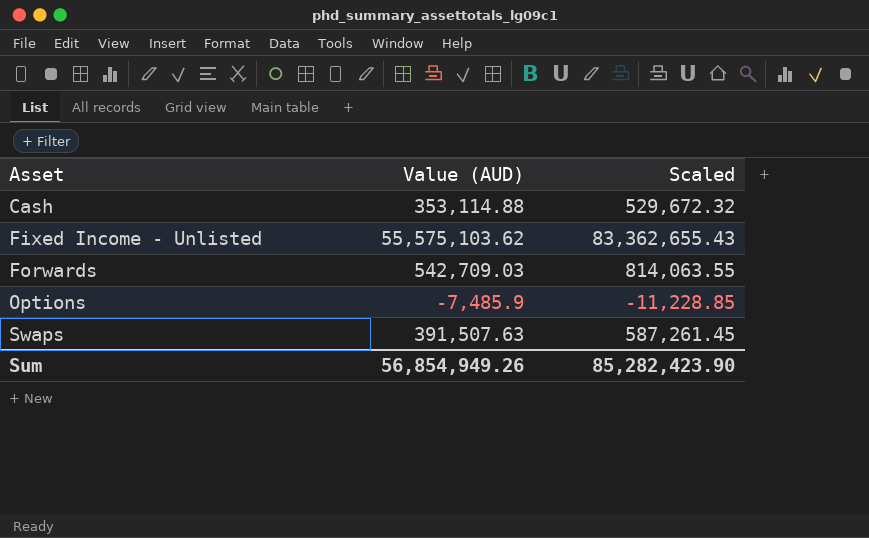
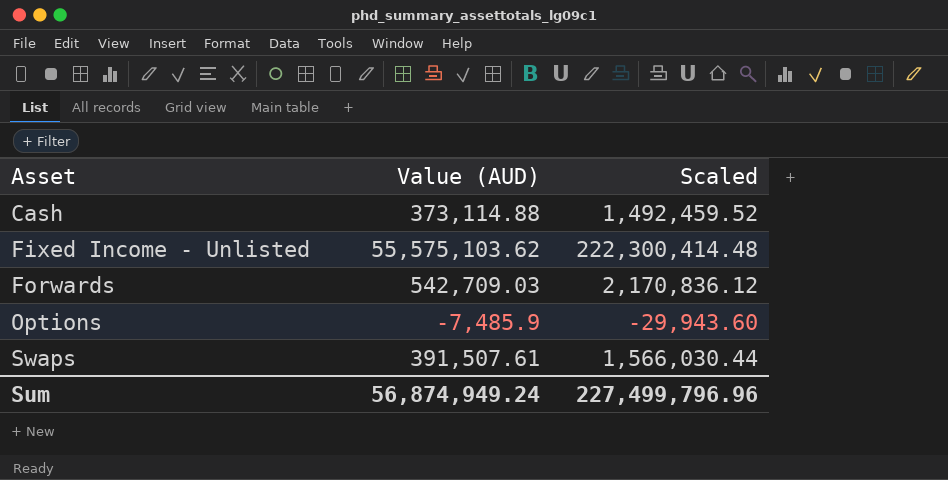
column Scaled | formula: [Value (AUD)] * 1.5 -> [Value (AUD)] * 4
Cash | Value (AUD): 353,114.88 -> 373,114.88
Swaps | Value (AUD): 391,507.63 -> 391,507.61
Sum | Value (AUD): 56,854,949.26 -> 56,874,949.24
Sum | Scaled: 85,282,423.90 -> 227,499,796.96

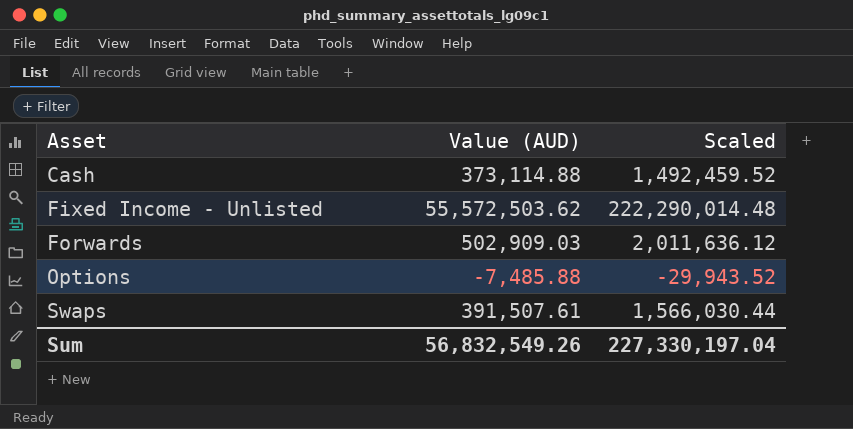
Fixed Income - Unlisted | Value (AUD): 55,575,103.62 -> 55,572,503.62
Fixed Income - Unlisted | Scaled: 222,300,414.48 -> 222,290,014.48
Forwards | Value (AUD): 542,709.03 -> 502,909.03
Forwards | Scaled: 2,170,836.12 -> 2,011,636.12
Options | Value (AUD): -7,485.9 -> -7,485.88
Options | Scaled: -29,943.60 -> -29,943.52
Sum | Value (AUD): 56,874,949.24 -> 56,832,549.26
Sum | Scaled: 227,499,796.96 -> 227,330,197.04

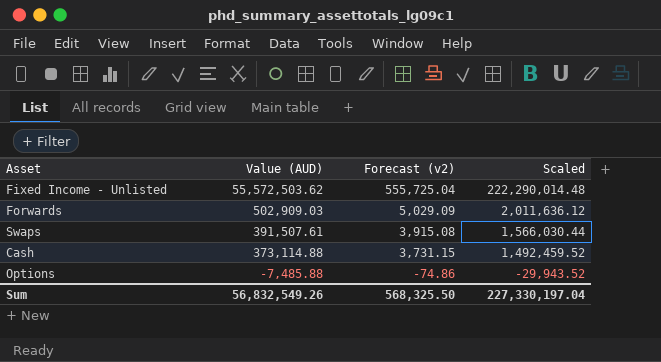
row order: Asset ascending -> Value (AUD) descending
column Forecast (v2) | formula: none -> [Value (AUD)] * 0.01

